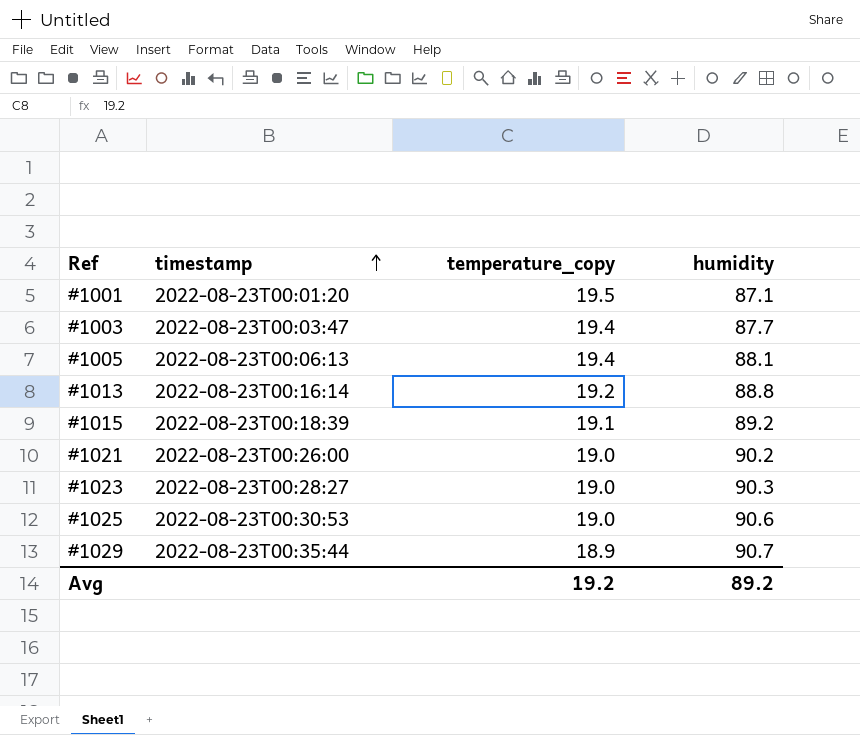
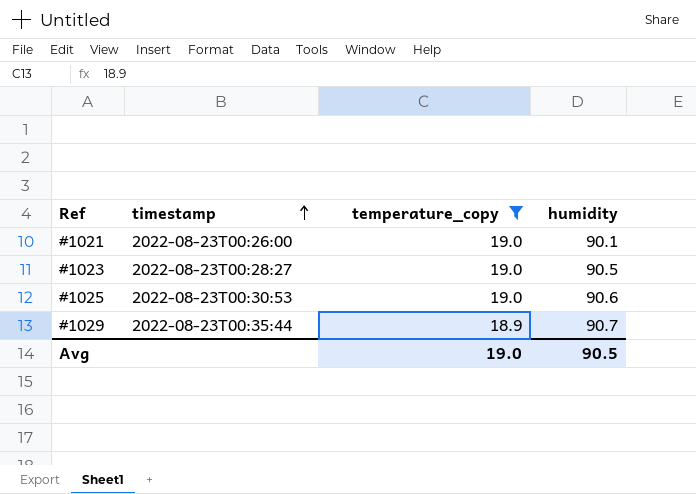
filter: none -> temperature_copy <= 19.0
#1021 | humidity: 90.2 -> 90.1
#1023 | humidity: 90.3 -> 90.5
Avg | temperature_copy: 19.2 -> 19.0
Avg | humidity: 89.2 -> 90.5

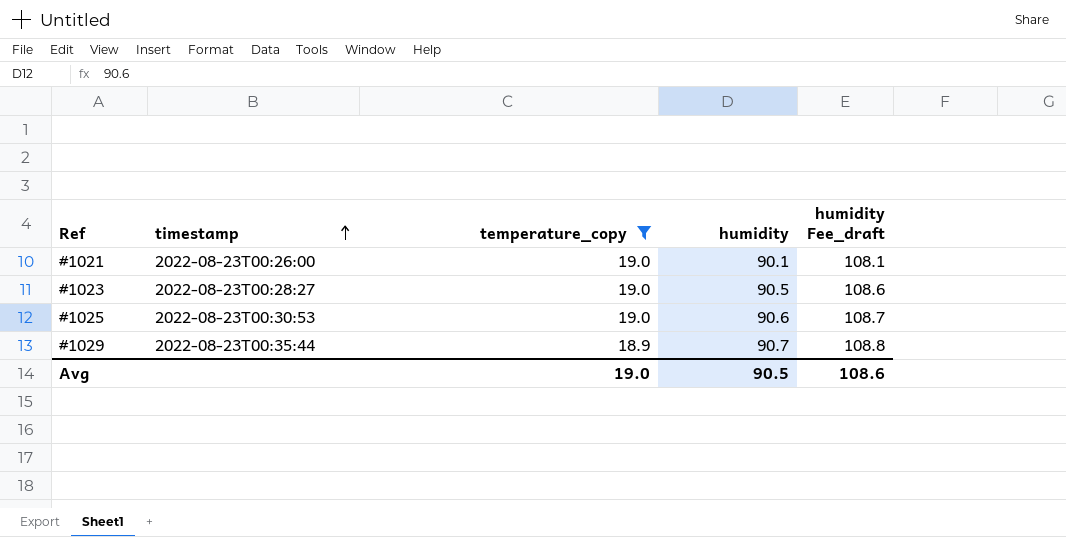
column humidity Fee_draft | formula: none -> [humidity] * 1.2

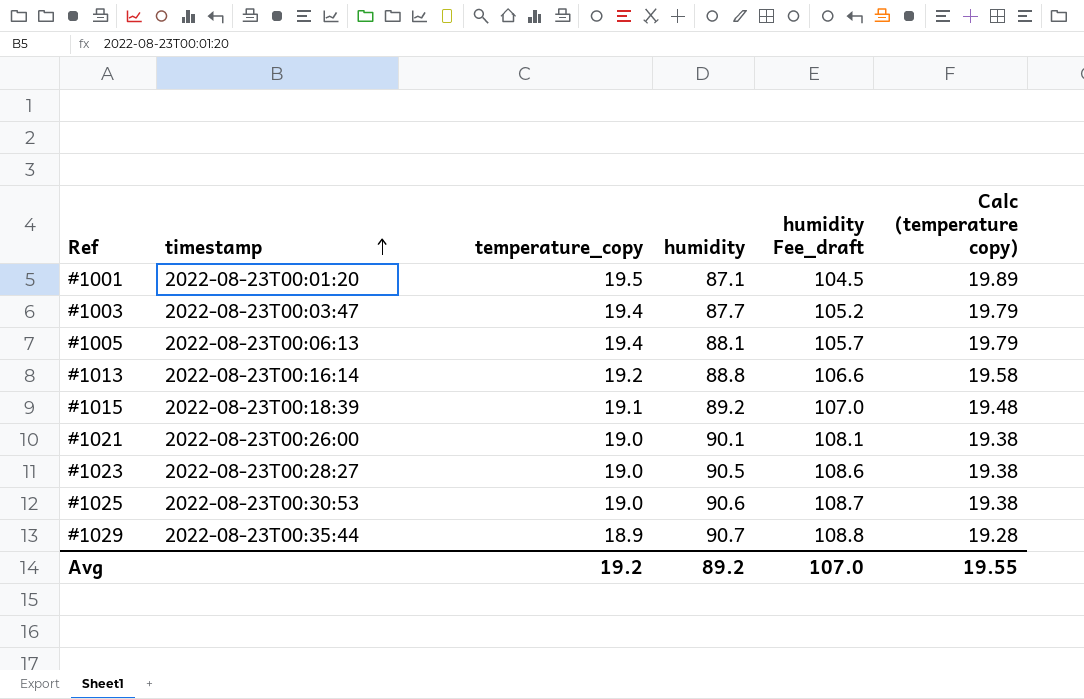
filter: temperature_copy <= 19.0 -> none
column Calc (temperature copy) | formula: none -> [temperature_copy] * 1.02
Avg | temperature_copy: 19.0 -> 19.2
Avg | humidity: 90.5 -> 89.2
Avg | humidity Fee_draft: 108.6 -> 107.0

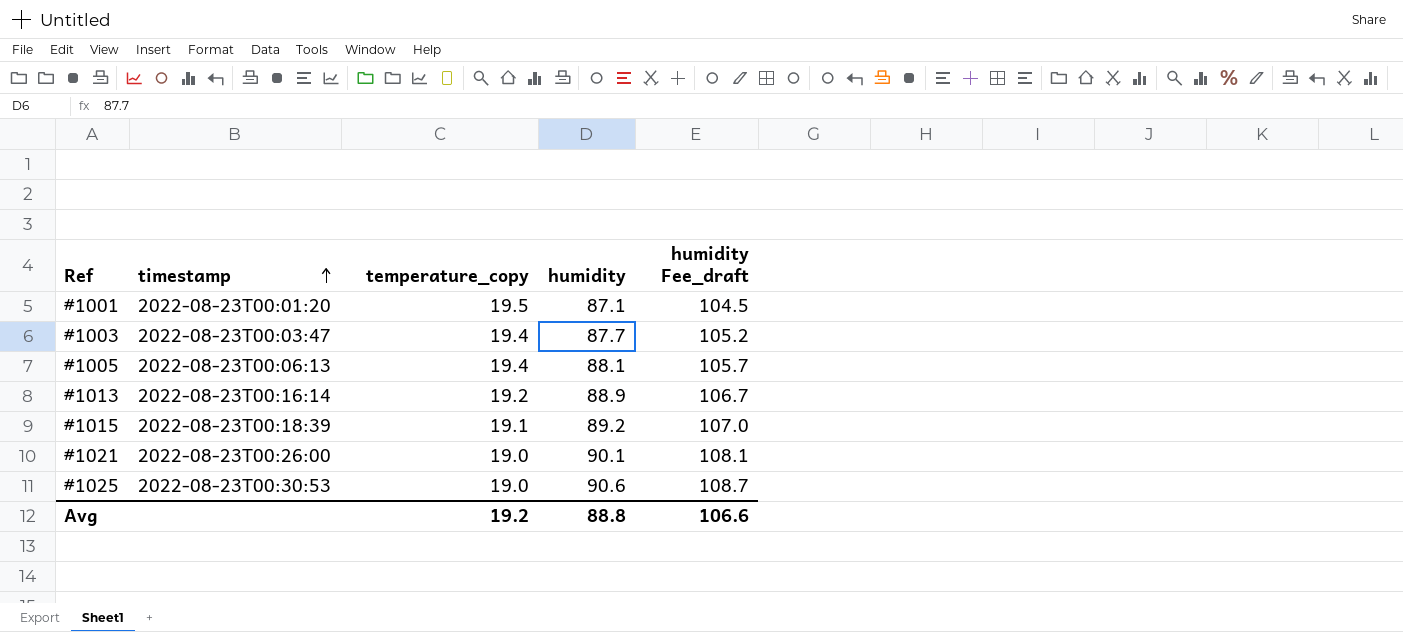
column Calc (temperature copy) | formula: [temperature_copy] * 1.02 -> none
row #1023: 2022-08-23T00:28:27 | 19.0 | 90.5 | 108.6 | 19.38 -> none
row #1029: 2022-08-23T00:35:44 | 18.9 | 90.7 | 108.8 | 19.28 -> none
#1013 | humidity: 88.8 -> 88.9
#1013 | humidity Fee_draft: 106.6 -> 106.7
Avg | humidity: 89.2 -> 88.8
Avg | humidity Fee_draft: 107.0 -> 106.6

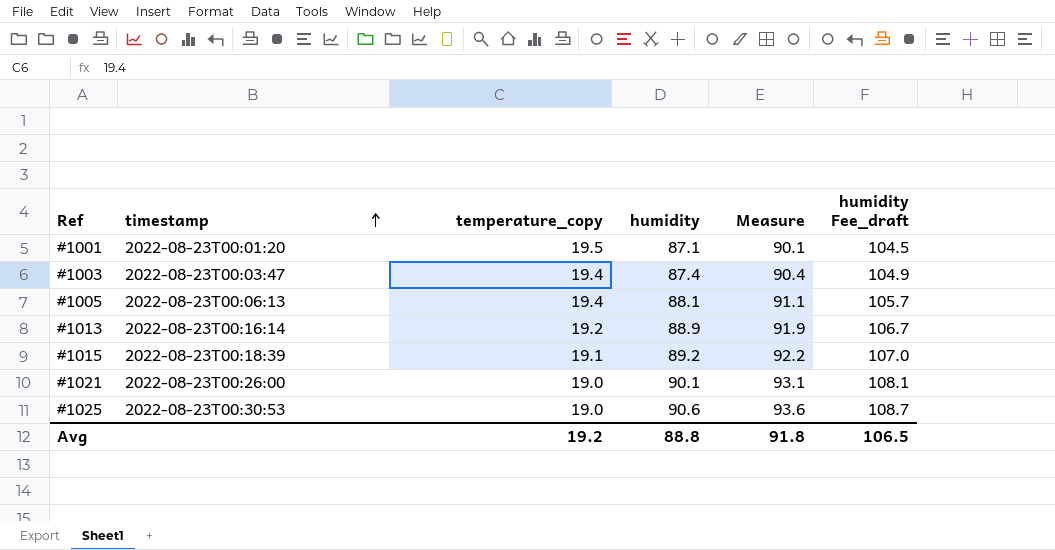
column Measure | formula: none -> [humidity] + 3
#1003 | humidity: 87.7 -> 87.4
#1003 | humidity Fee_draft: 105.2 -> 104.9
Avg | humidity Fee_draft: 106.6 -> 106.5

